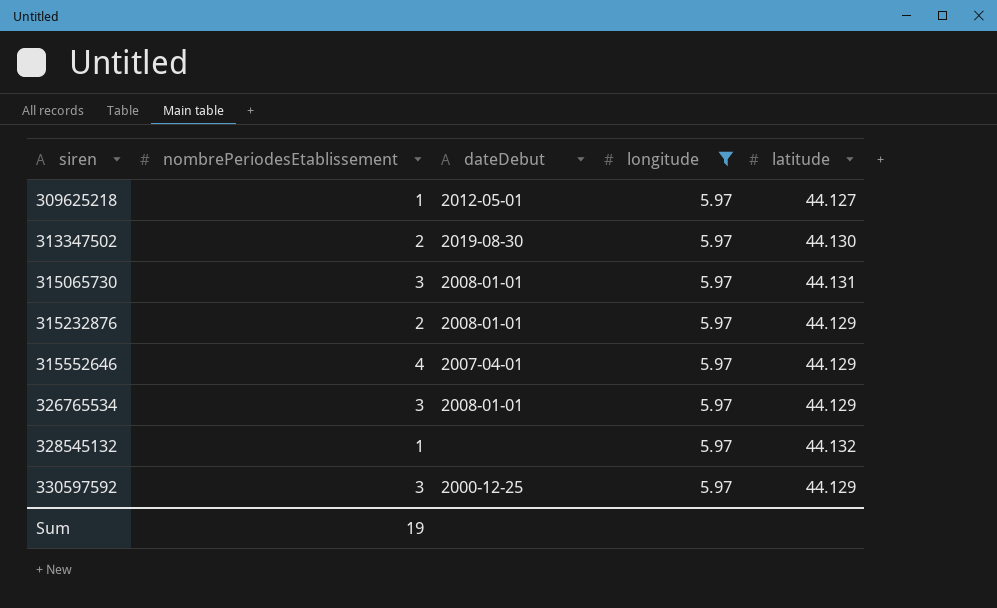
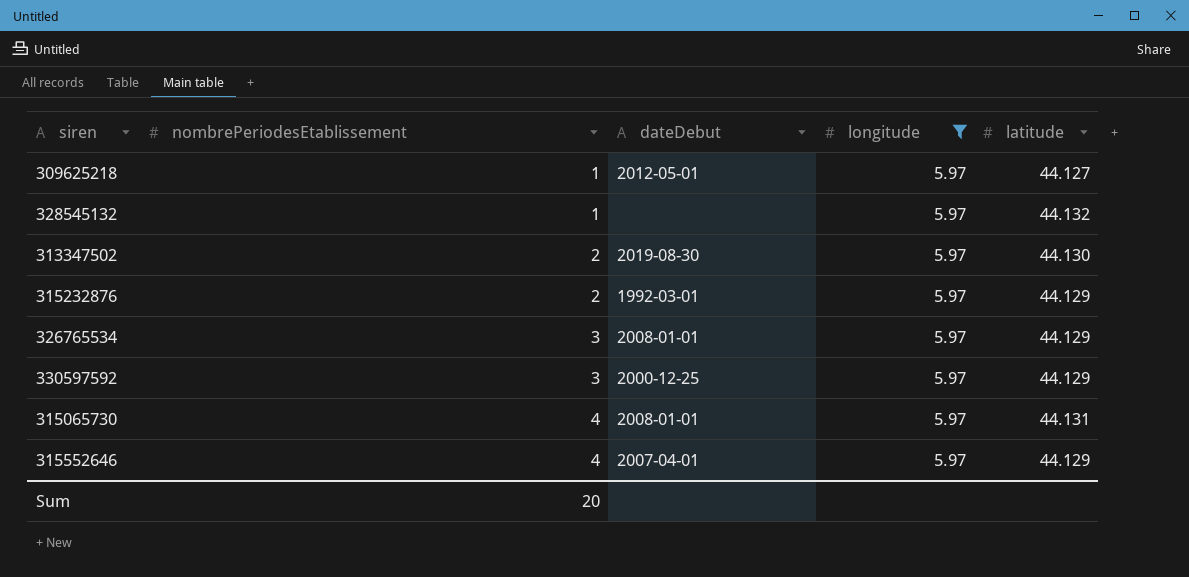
row order: siren ascending -> nombrePeriodesEtablissement ascending
315232876 | dateDebut: 2008-01-01 -> 1992-03-01
315065730 | nombrePeriodesEtablissement: 3 -> 4
Sum | nombrePeriodesEtablissement: 19 -> 20

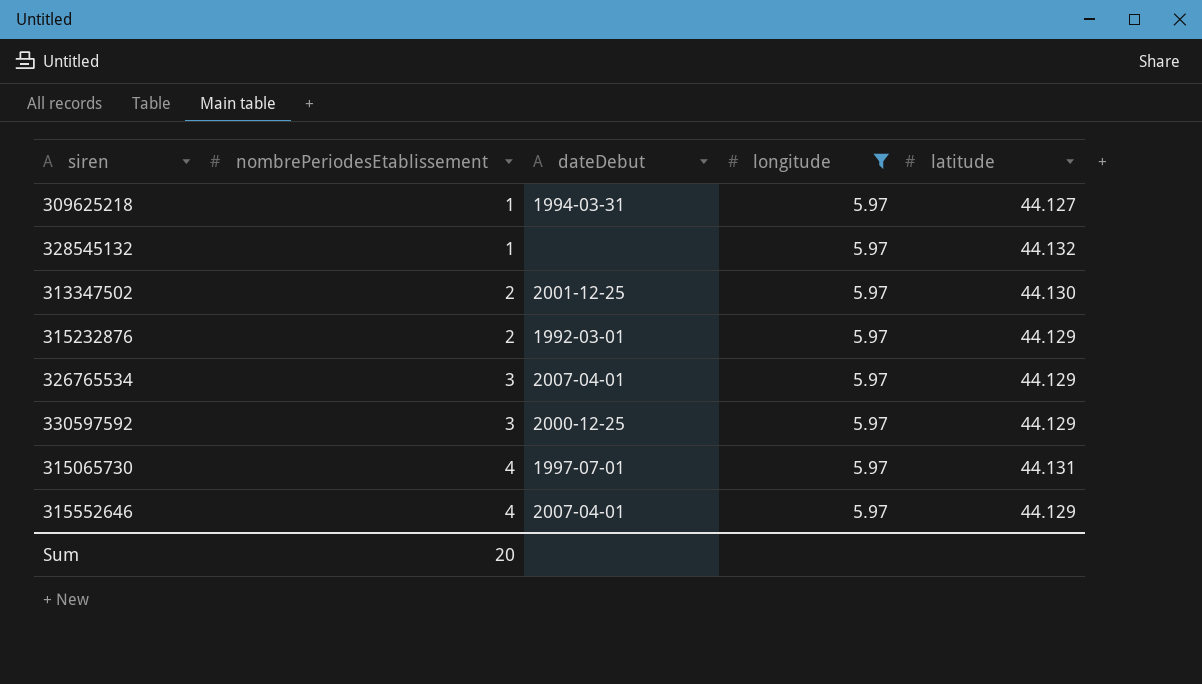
309625218 | dateDebut: 2012-05-01 -> 1994-03-31
313347502 | dateDebut: 2019-08-30 -> 2001-12-25
326765534 | dateDebut: 2008-01-01 -> 2007-04-01
315065730 | dateDebut: 2008-01-01 -> 1997-07-01

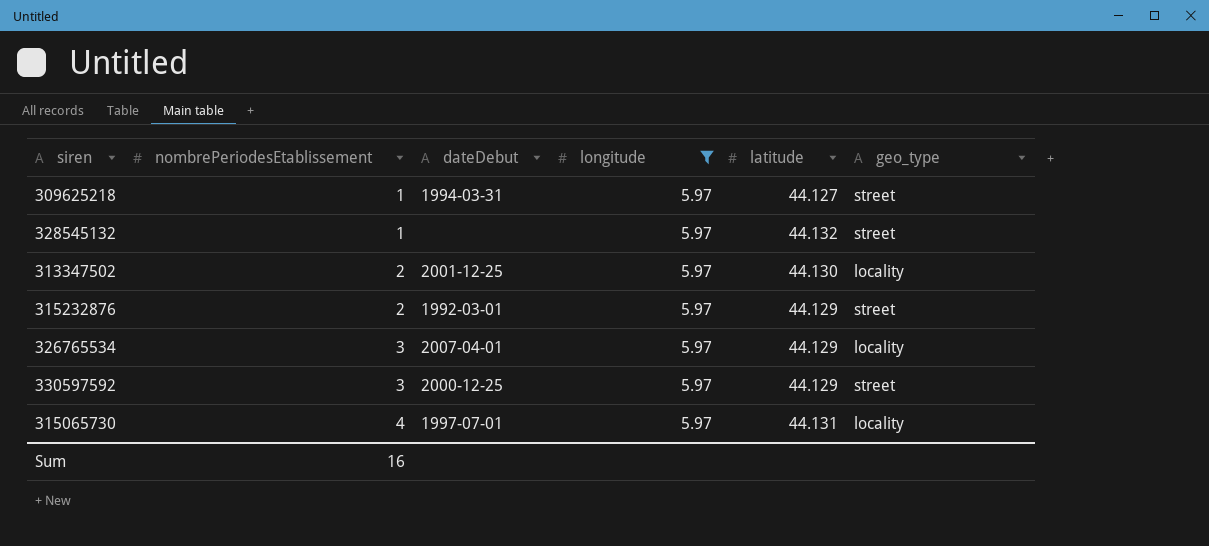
column geo_type | position: none -> 6
row 315552646: 4 | 2007-04-01 | 5.97 | 44.129 -> none
Sum | nombrePeriodesEtablissement: 20 -> 16

